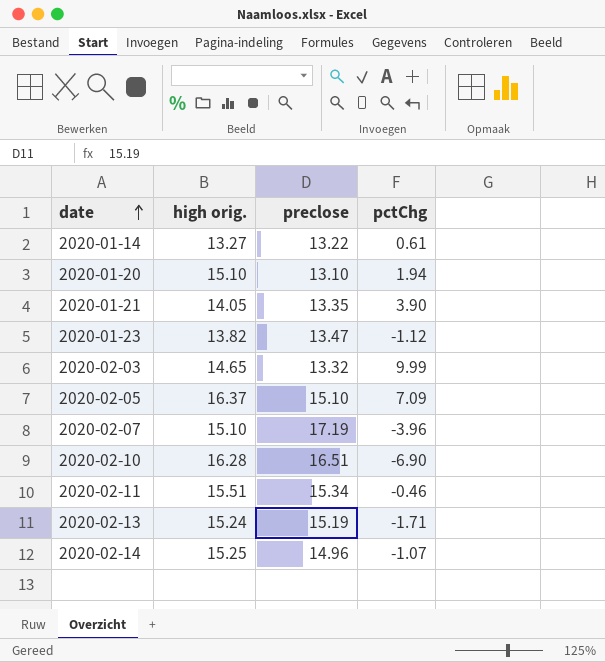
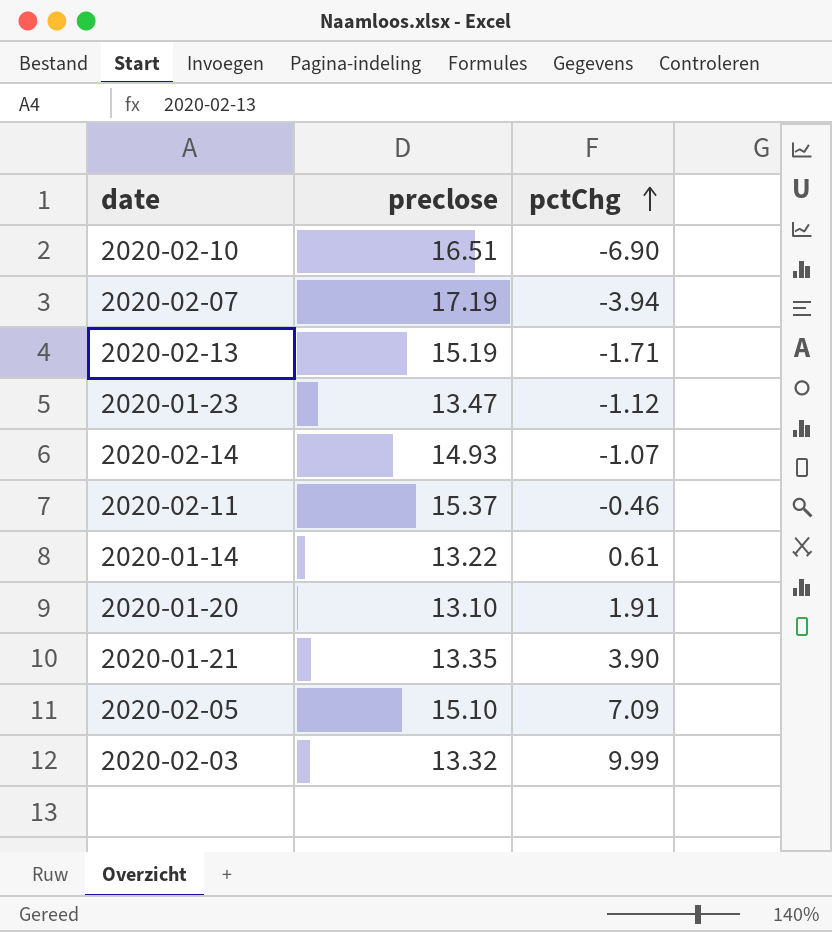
row order: date ascending -> pctChg ascending
column high orig. | position: 2 -> none
2020-02-07 | pctChg: -3.96 -> -3.94
2020-02-14 | preclose: 14.96 -> 14.93
2020-02-11 | preclose: 15.34 -> 15.37
2020-01-20 | pctChg: 1.94 -> 1.91

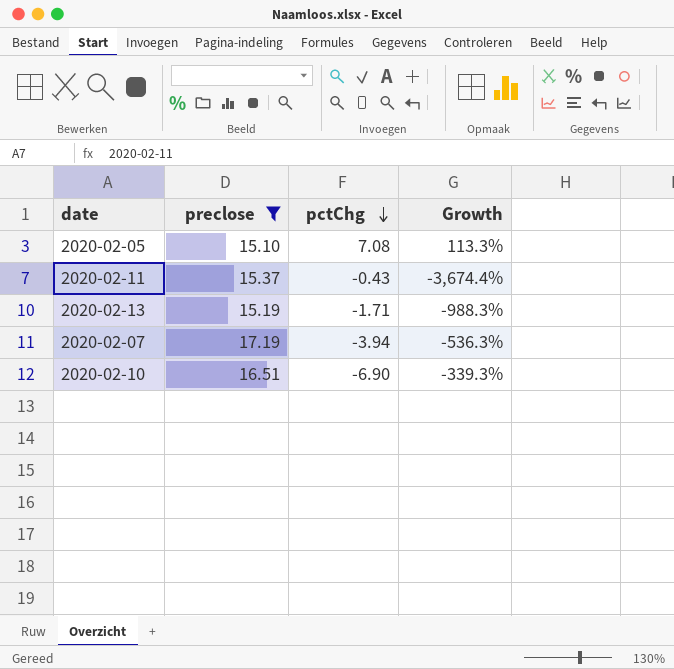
filter: none -> preclose >= 15.10
row order: pctChg ascending -> pctChg descending
column Growth | formula: none -> ([preclose] - [pctChg]) / [pctChg]
2020-02-05 | pctChg: 7.09 -> 7.08
2020-02-11 | pctChg: -0.46 -> -0.43

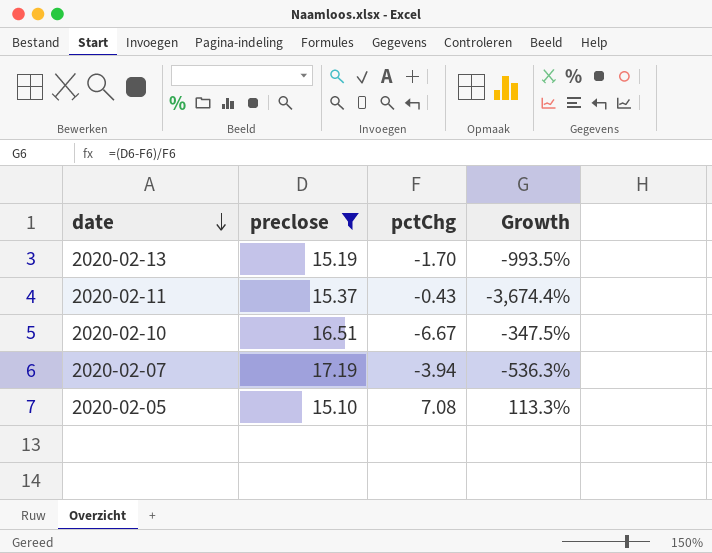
row order: pctChg descending -> date descending
2020-02-13 | pctChg: -1.71 -> -1.70
2020-02-13 | Growth: -988.3% -> -993.5%
2020-02-10 | pctChg: -6.90 -> -6.67
2020-02-10 | Growth: -339.3% -> -347.5%

